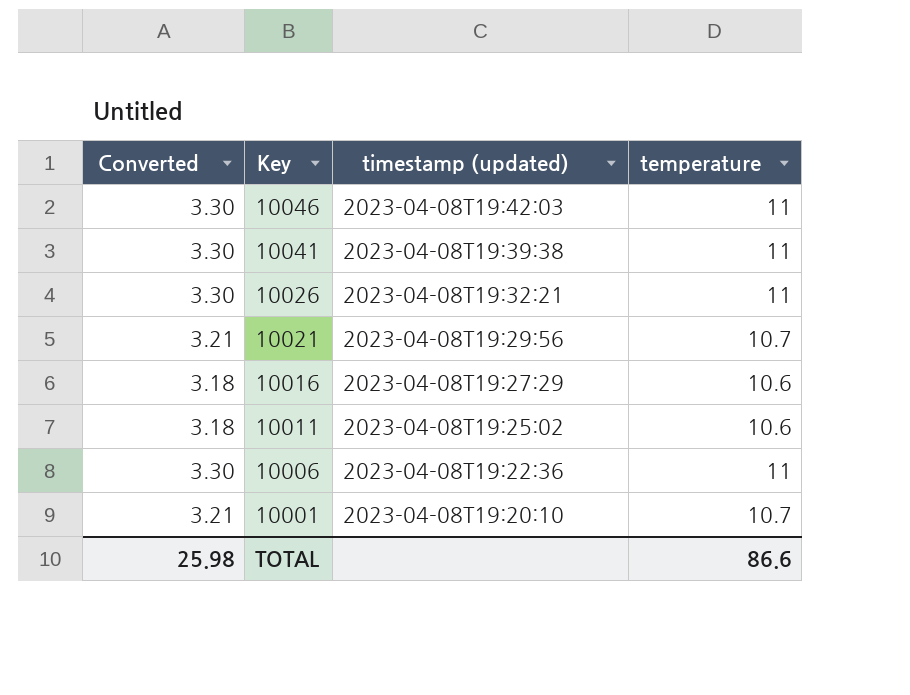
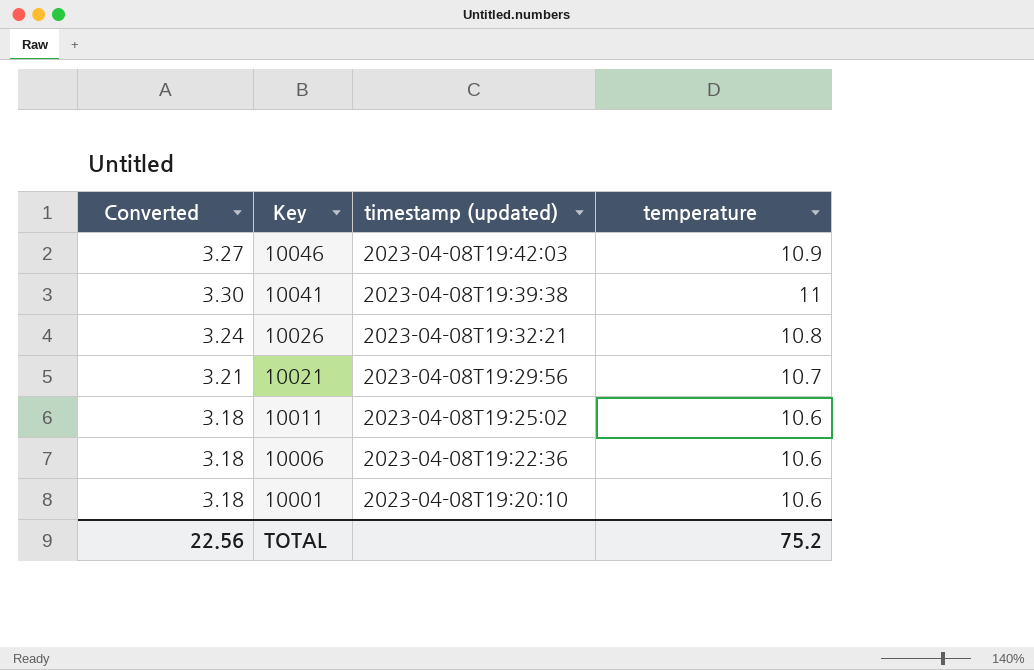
row 10016: 3.18 | 2023-04-08T19:27:29 | 10.6 -> none
10046 | Converted: 3.30 -> 3.27
10046 | temperature: 11 -> 10.9
10026 | Converted: 3.30 -> 3.24
10026 | temperature: 11 -> 10.8
10006 | Converted: 3.30 -> 3.18
10006 | temperature: 11 -> 10.6
10001 | Converted: 3.21 -> 3.18
10001 | temperature: 10.7 -> 10.6
TOTAL | Converted: 25.98 -> 22.56
TOTAL | temperature: 86.6 -> 75.2

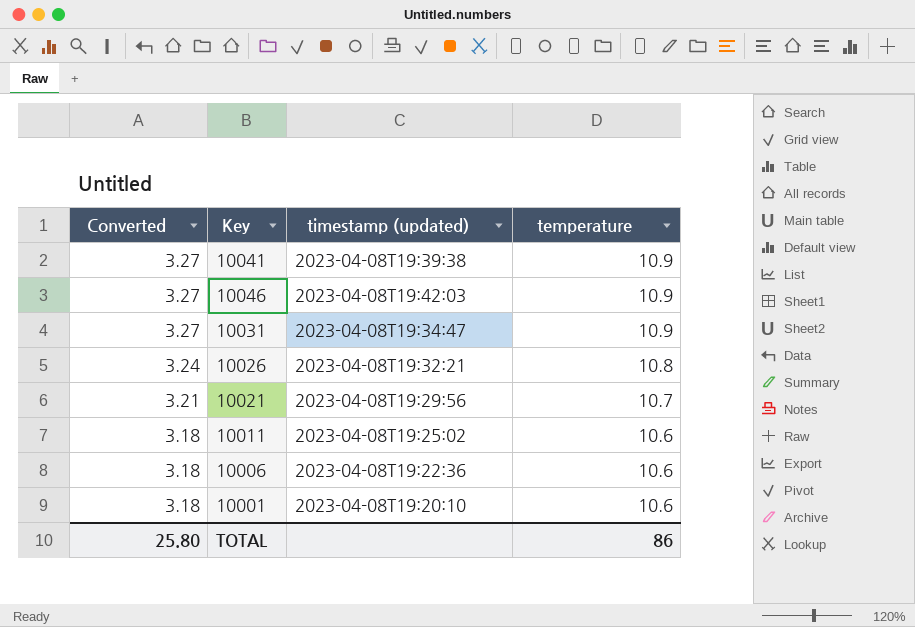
row order: Key descending -> Converted descending
10041 | Converted: 3.30 -> 3.27
10041 | temperature: 11 -> 10.9
row 10031: none -> 3.27 | 2023-04-08T19:34:47 | 10.9
TOTAL | Converted: 22.56 -> 25.80
TOTAL | temperature: 75.2 -> 86

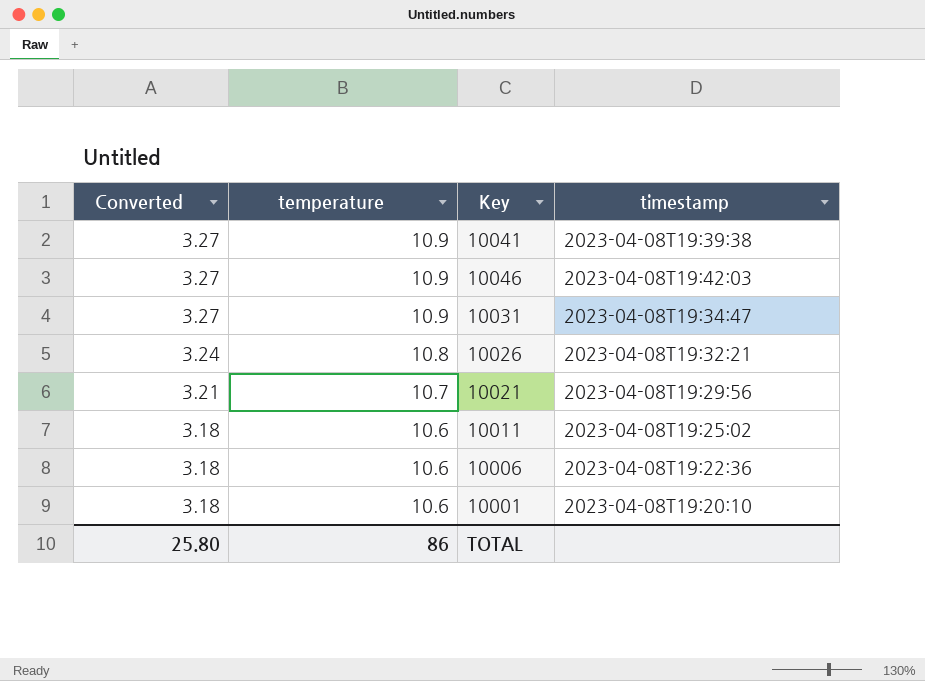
column temperature | position: 4 -> 2
column name: timestamp (updated) -> timestamp

